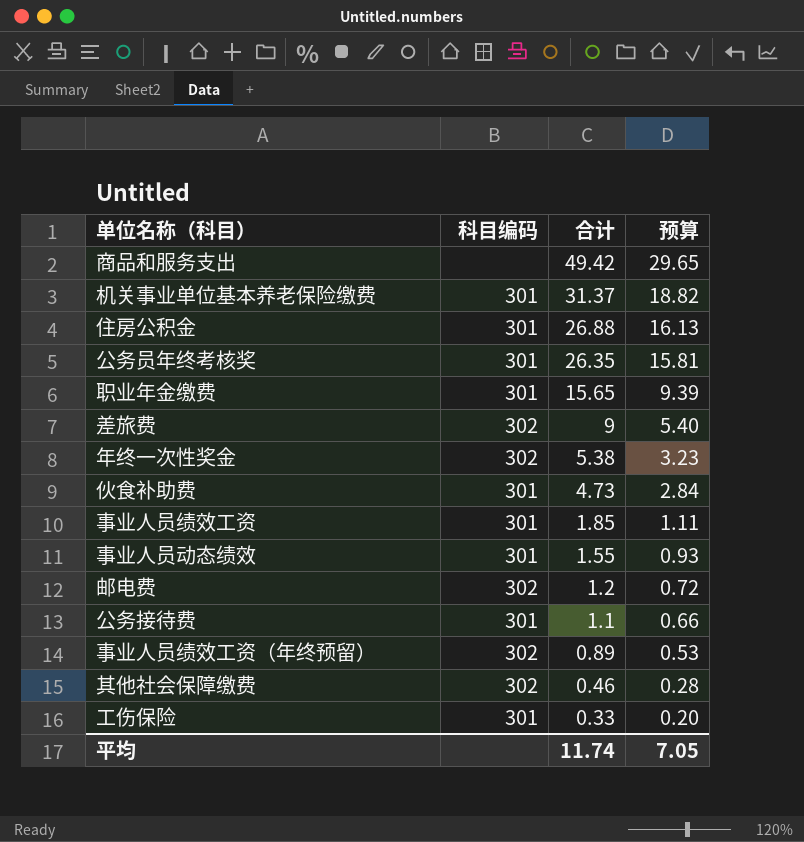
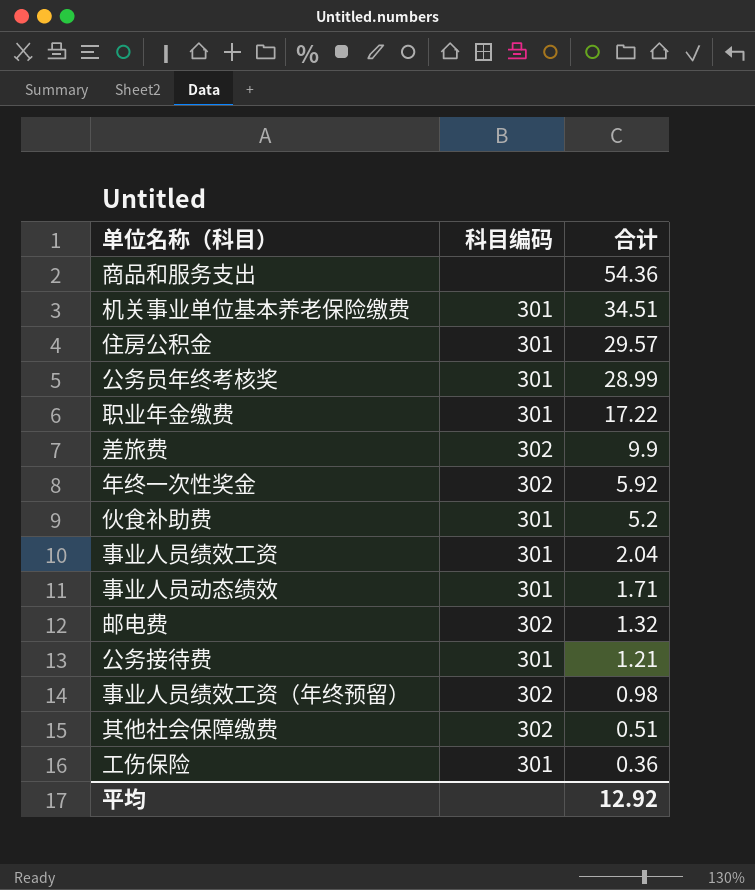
column 预算 | formula: [合计] * 0.6 -> none
商品和服务支出 | 合计: 49.42 -> 54.36
机关事业单位基本养老保险缴费 | 合计: 31.37 -> 34.51
住房公积金 | 合计: 26.88 -> 29.57
公务员年终考核奖 | 合计: 26.35 -> 28.99
职业年金缴费 | 合计: 15.65 -> 17.22
差旅费 | 合计: 9 -> 9.9
年终一次性奖金 | 合计: 5.38 -> 5.92
伙食补助费 | 合计: 4.73 -> 5.2
事业人员绩效工资 | 合计: 1.85 -> 2.04
事业人员动态绩效 | 合计: 1.55 -> 1.71
邮电费 | 合计: 1.2 -> 1.32
公务接待费 | 合计: 1.1 -> 1.21
事业人员绩效工资（年终预留） | 合计: 0.89 -> 0.98
其他社会保障缴费 | 合计: 0.46 -> 0.51
工伤保险 | 合计: 0.33 -> 0.36
平均 | 合计: 11.74 -> 12.92

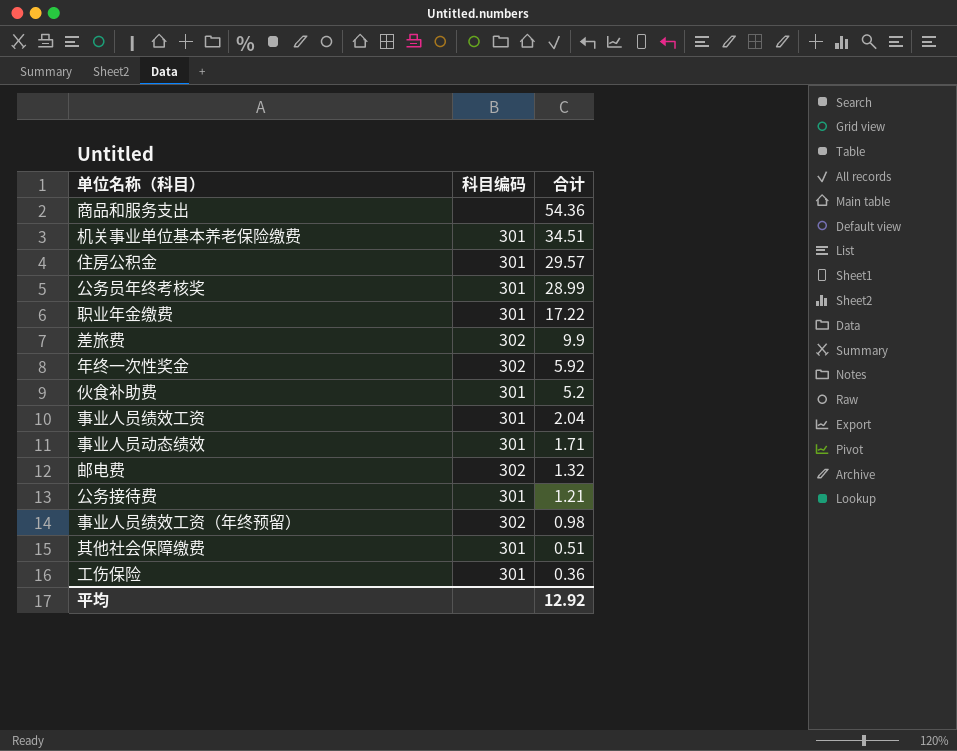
其他社会保障缴费 | 科目编码: 302 -> 301

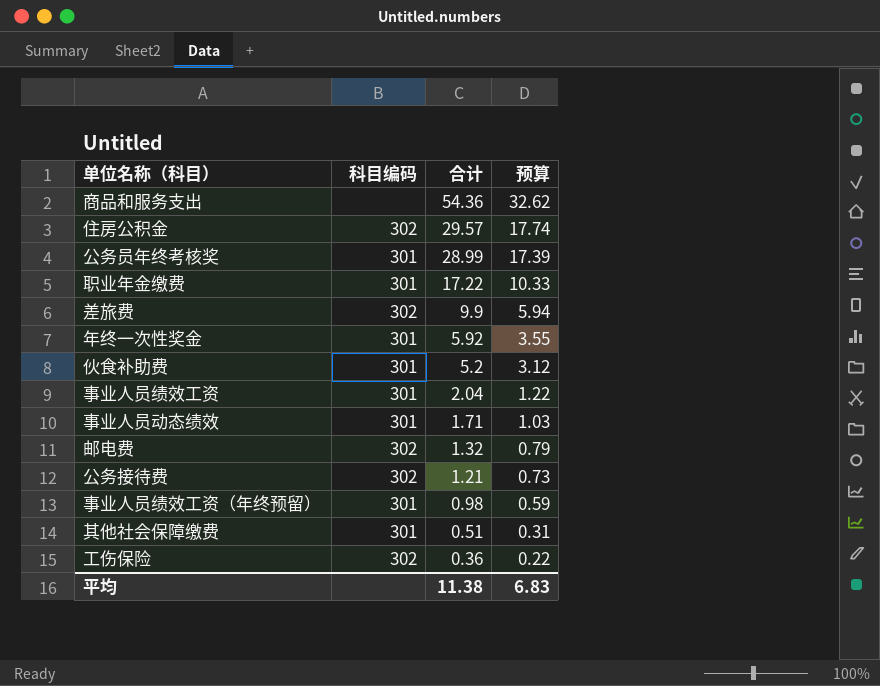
column 预算 | formula: none -> [合计] * 0.6
row 机关事业单位基本养老保险缴费: 301 | 34.51 -> none
住房公积金 | 科目编码: 301 -> 302
年终一次性奖金 | 科目编码: 302 -> 301
公务接待费 | 科目编码: 301 -> 302
事业人员绩效工资（年终预留） | 科目编码: 302 -> 301
工伤保险 | 科目编码: 301 -> 302
平均 | 合计: 12.92 -> 11.38

